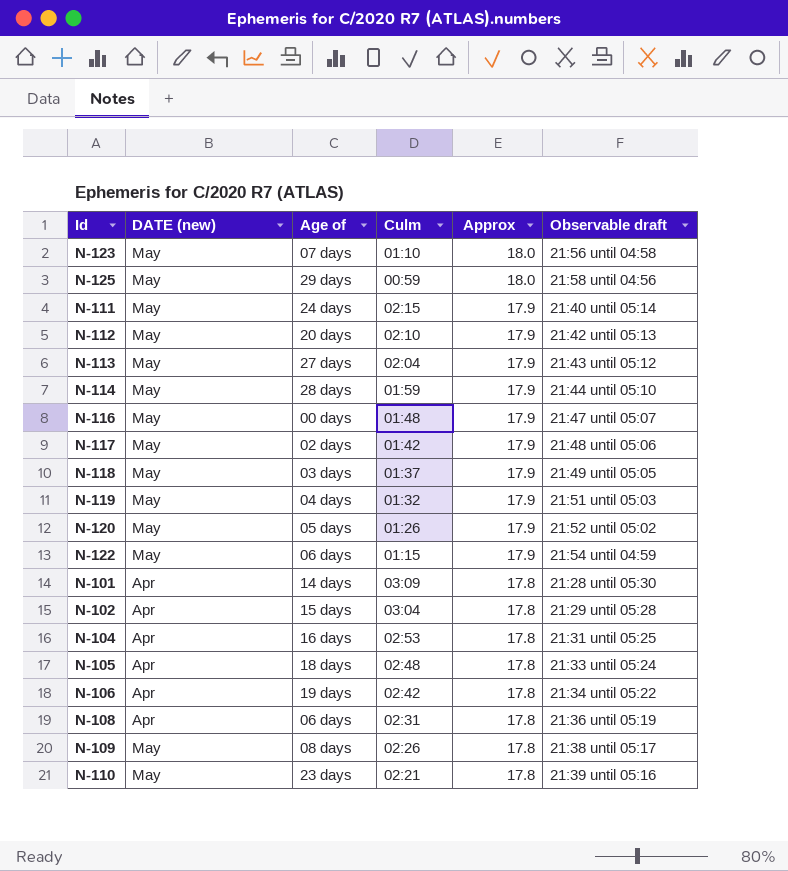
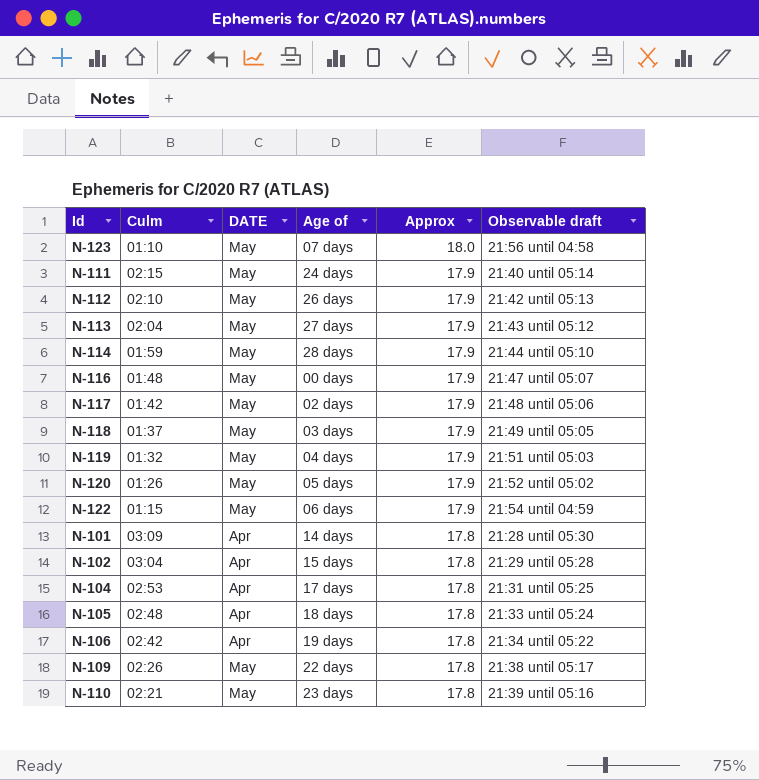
column Culm | position: 4 -> 2
column name: DATE (new) -> DATE
row N-125: May | 29 days | 00:59 | 18.0 | 21:58 until 04:56 -> none
row N-108: Apr | 06 days | 02:31 | 17.8 | 21:36 until 05:19 -> none
N-112 | Age of: 20 days -> 26 days
N-104 | Age of: 16 days -> 17 days
N-109 | Age of: 08 days -> 22 days

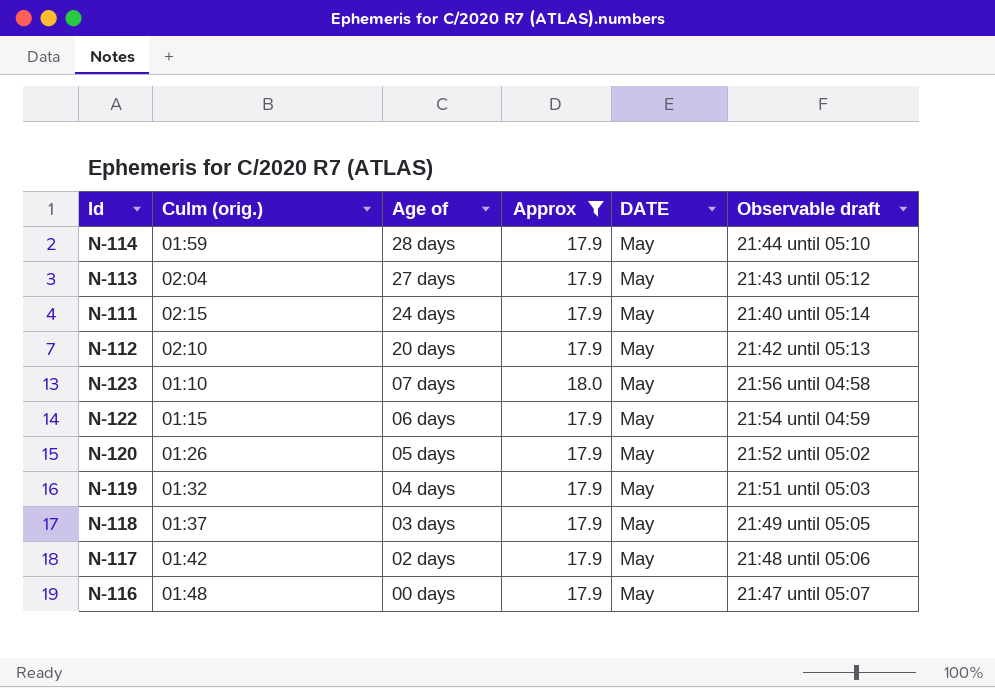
filter: none -> Approx != 17.8
row order: Approx descending -> Age of descending
column name: Culm -> Culm (orig.)
column DATE | position: 3 -> 5
N-112 | Age of: 26 days -> 20 days

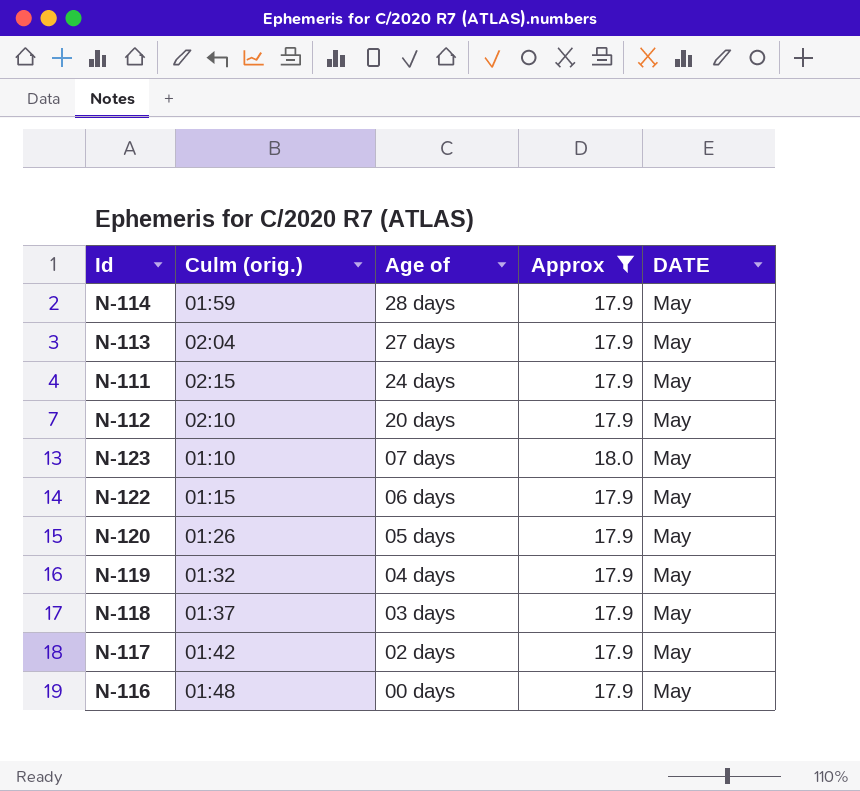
column Observable draft | position: 6 -> none

